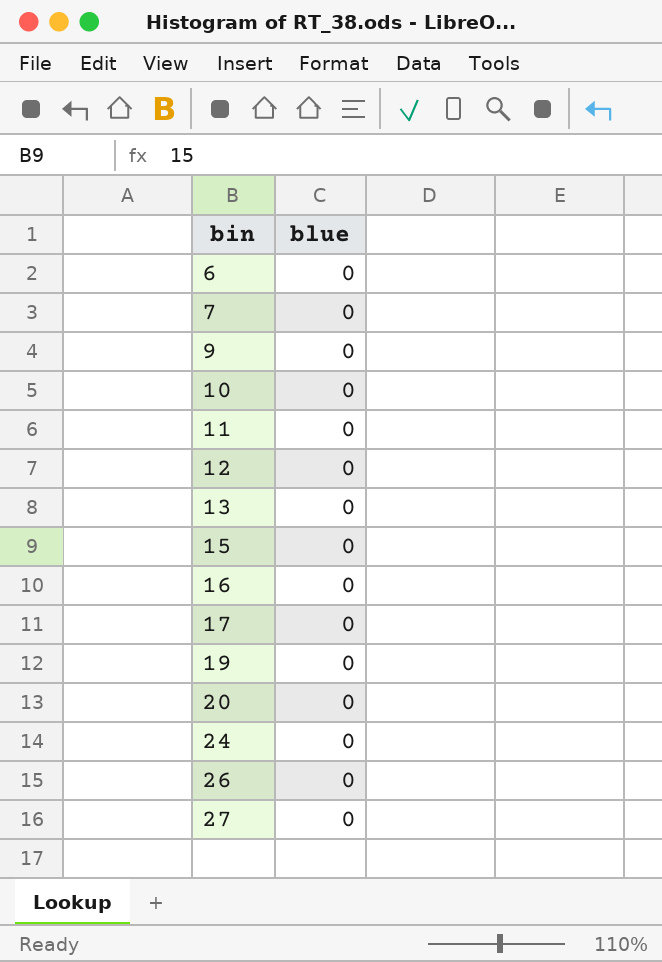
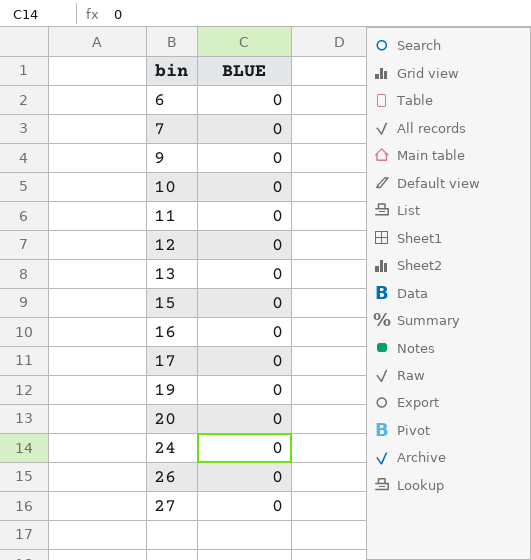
column name: blue -> BLUE

